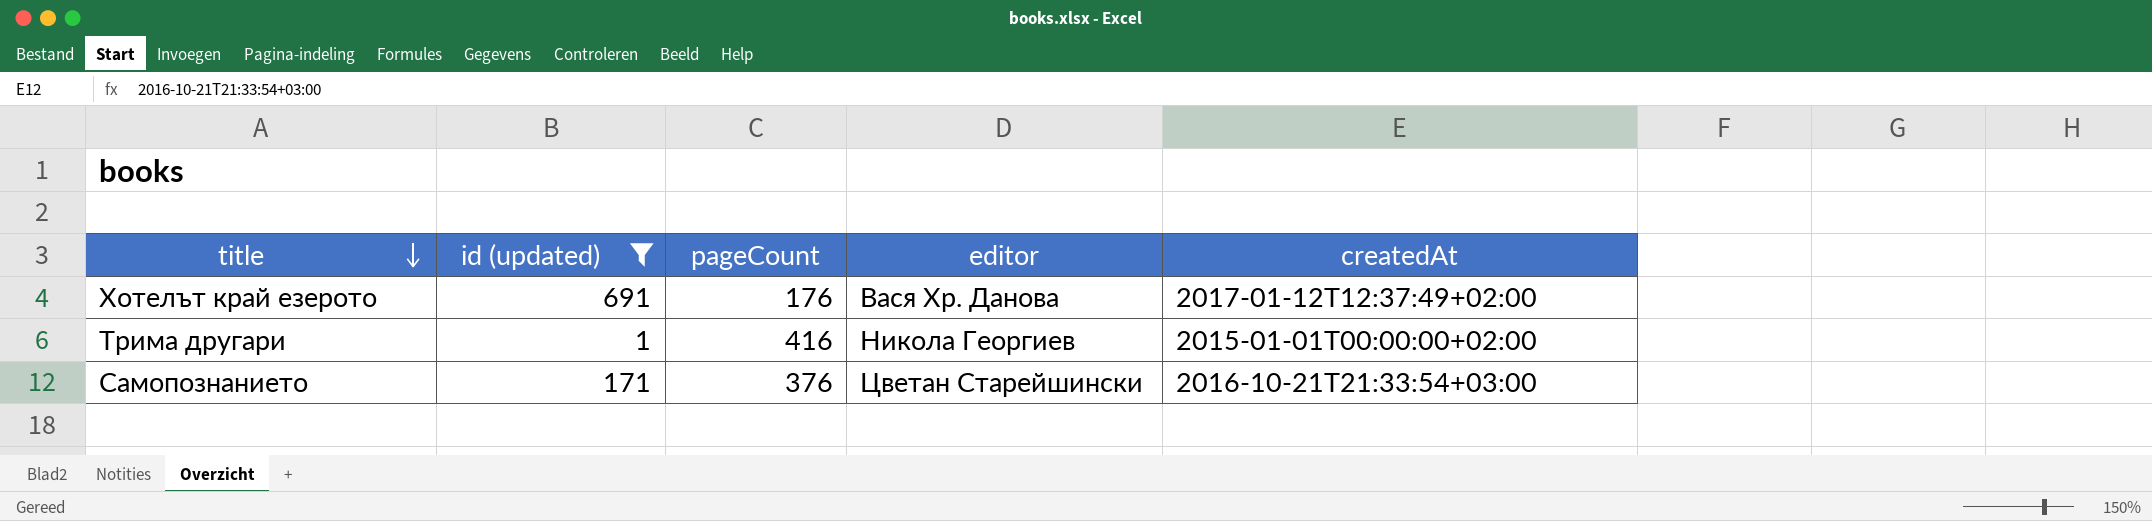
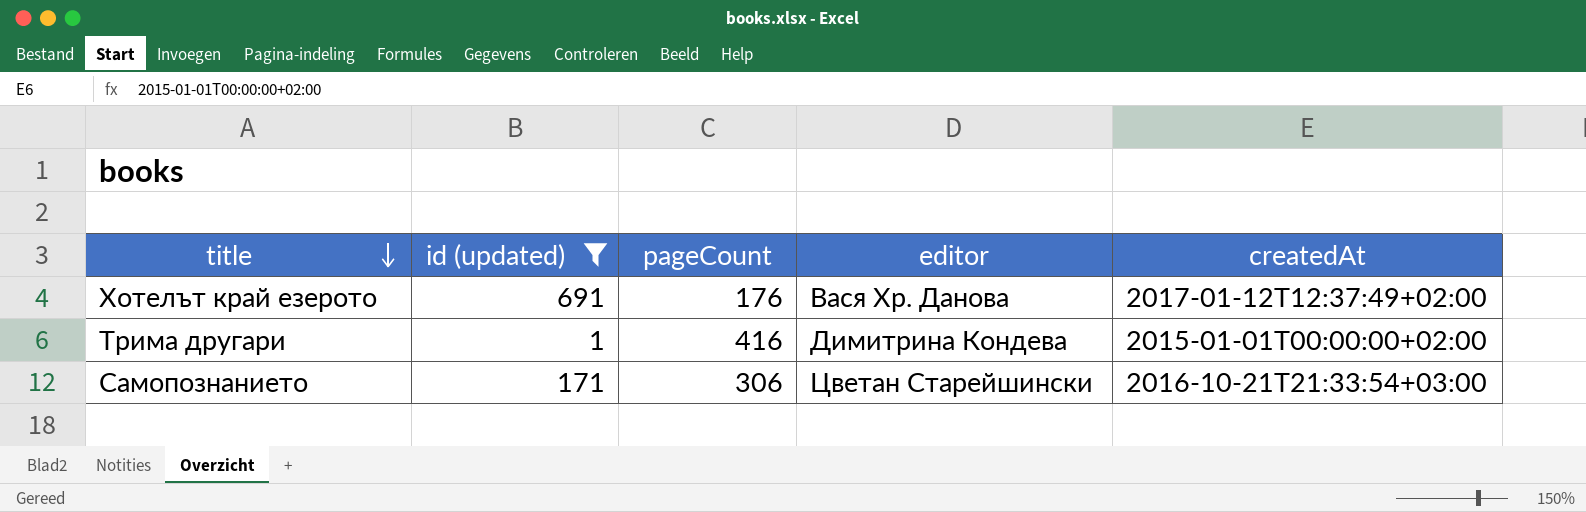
Трима другари | editor: Никола Георгиев -> Димитрина Кондева
Самопознанието | pageCount: 376 -> 306

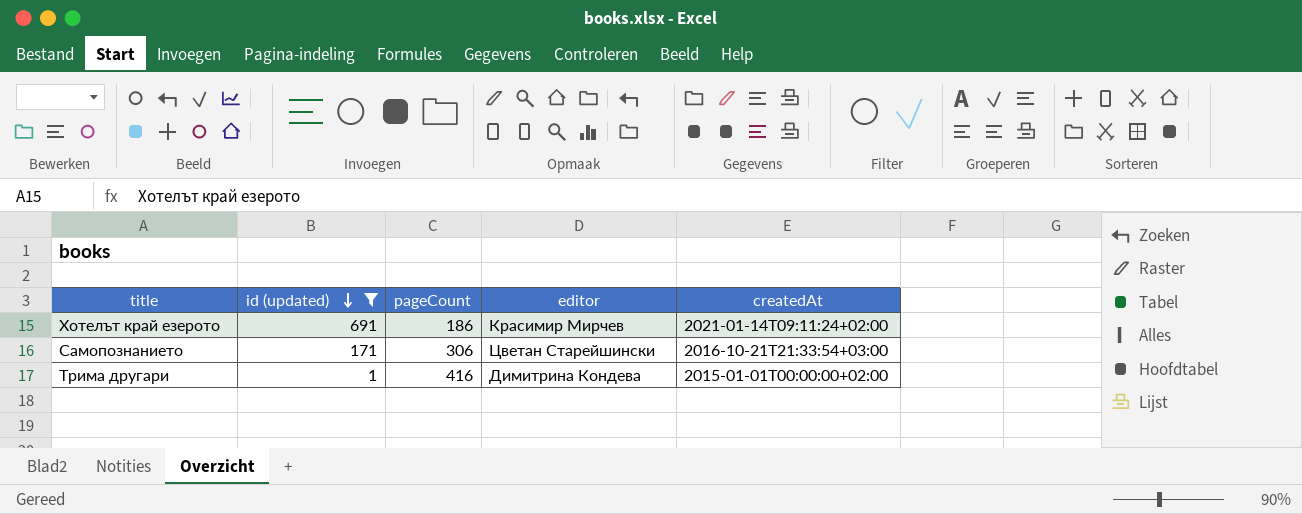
row order: title descending -> id (updated) descending
Хотелът край езерото | pageCount: 176 -> 186
Хотелът край езерото | editor: Вася Хр. Данова -> Красимир Мирчев
Хотелът край езерото | createdAt: 2017-01-12T12:37:49+02:00 -> 2021-01-14T09:11:24+02:00

